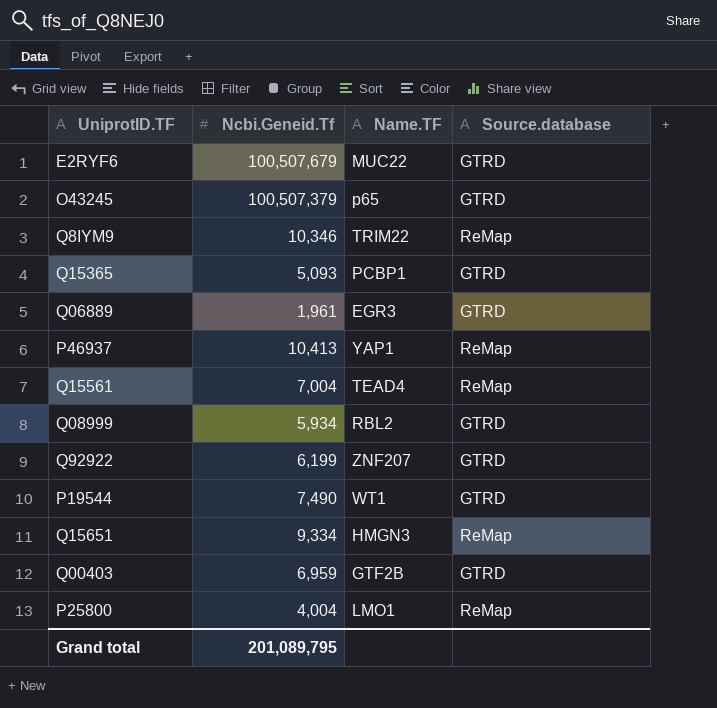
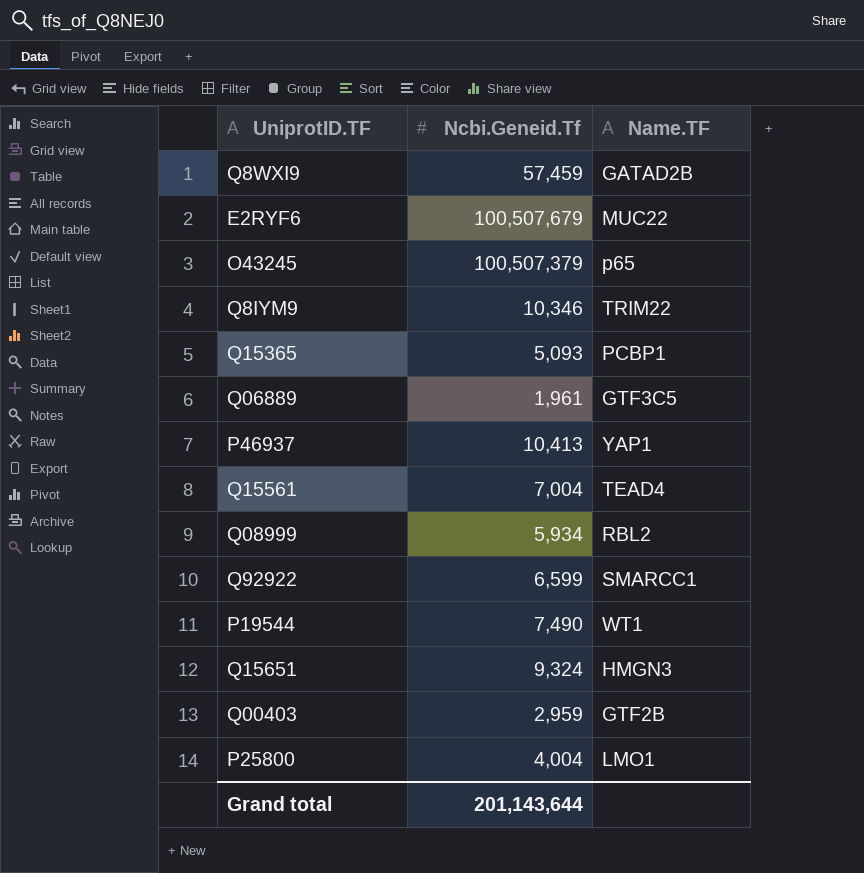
column Source.database | position: 4 -> none
row Q8WXI9: none -> 57,459 | GATAD2B
Q06889 | Name.TF: EGR3 -> GTF3C5
Q92922 | Ncbi.Geneid.Tf: 6,199 -> 6,599
Q92922 | Name.TF: ZNF207 -> SMARCC1
Q15651 | Ncbi.Geneid.Tf: 9,334 -> 9,324
Q00403 | Ncbi.Geneid.Tf: 6,959 -> 2,959
Grand total | Ncbi.Geneid.Tf: 201,089,795 -> 201,143,644

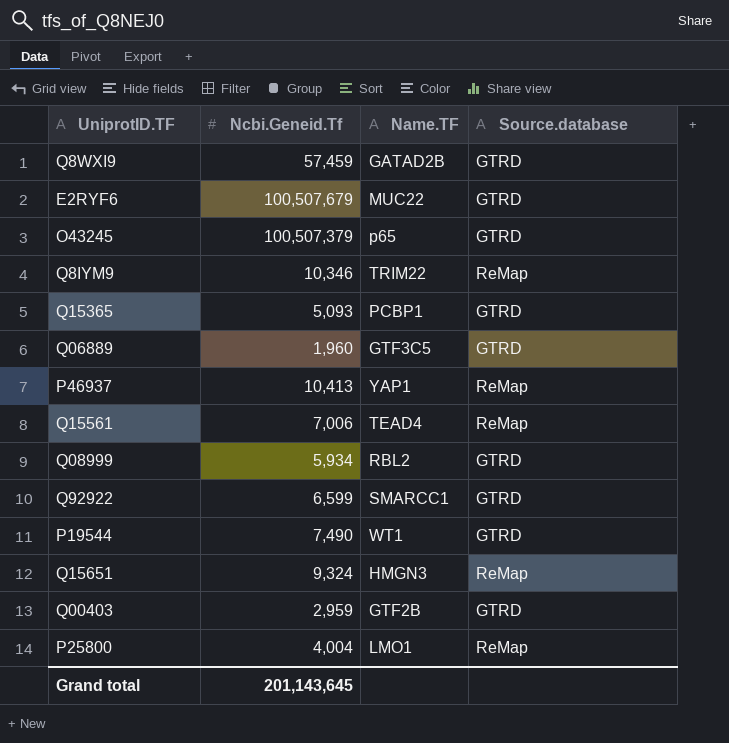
column Source.database | position: none -> 4
Q06889 | Ncbi.Geneid.Tf: 1,961 -> 1,960
Q15561 | Ncbi.Geneid.Tf: 7,004 -> 7,006
Grand total | Ncbi.Geneid.Tf: 201,143,644 -> 201,143,645

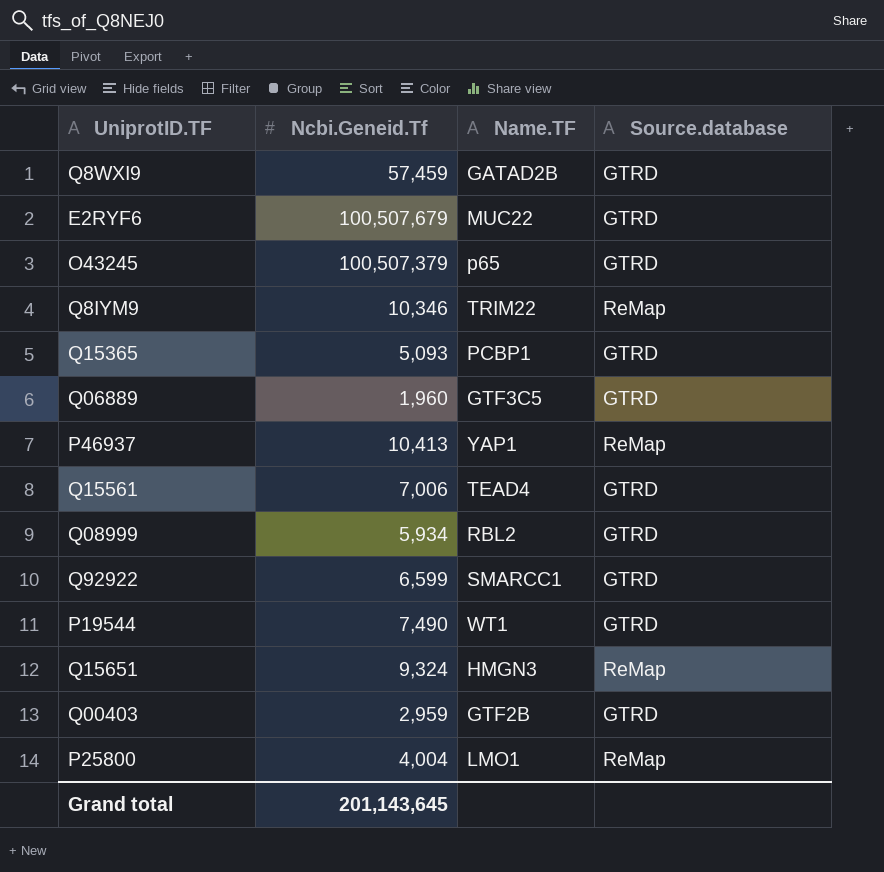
Q15561 | Source.database: ReMap -> GTRD

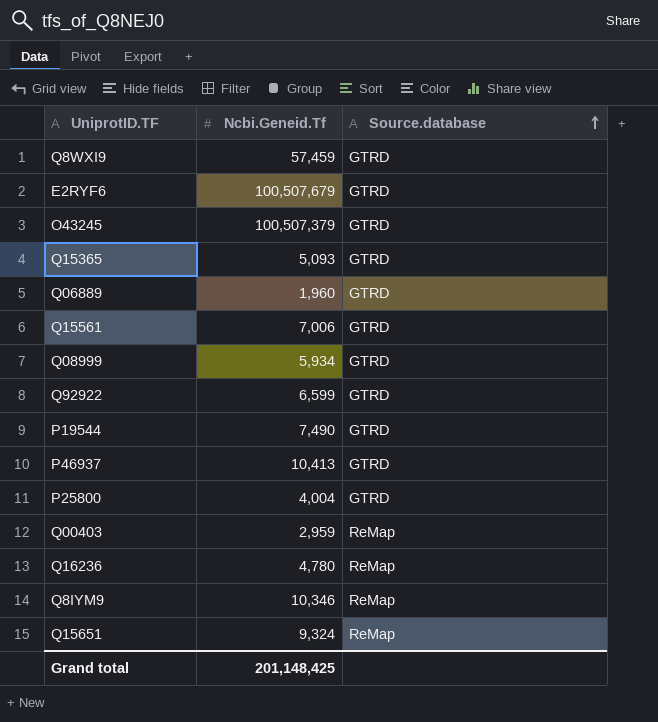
row order: none -> Source.database ascending
column Name.TF | position: 3 -> none
P46937 | Source.database: ReMap -> GTRD
P25800 | Source.database: ReMap -> GTRD
Q00403 | Source.database: GTRD -> ReMap
row Q16236: none -> 4,780 | ReMap
Grand total | Ncbi.Geneid.Tf: 201,143,645 -> 201,148,425

